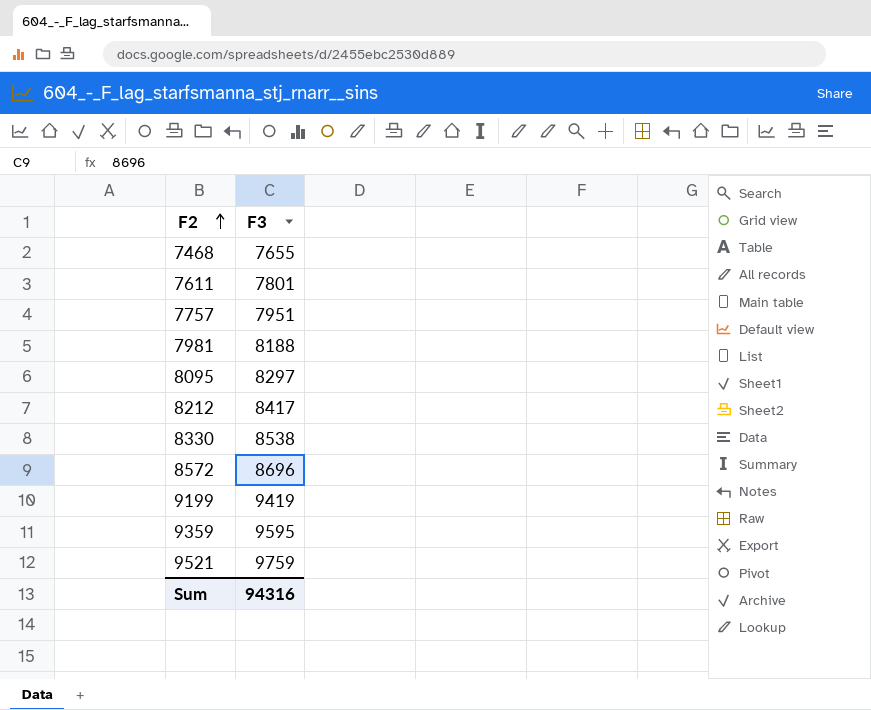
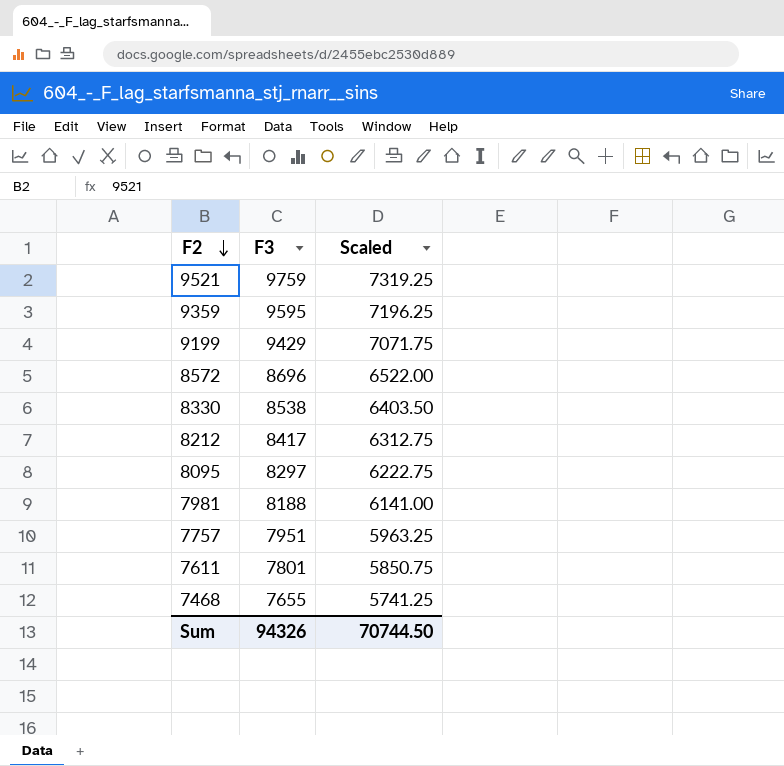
row order: F2 ascending -> F2 descending
column Scaled | formula: none -> [F3] * 0.75
9199 | F3: 9419 -> 9429
Sum | F3: 94316 -> 94326

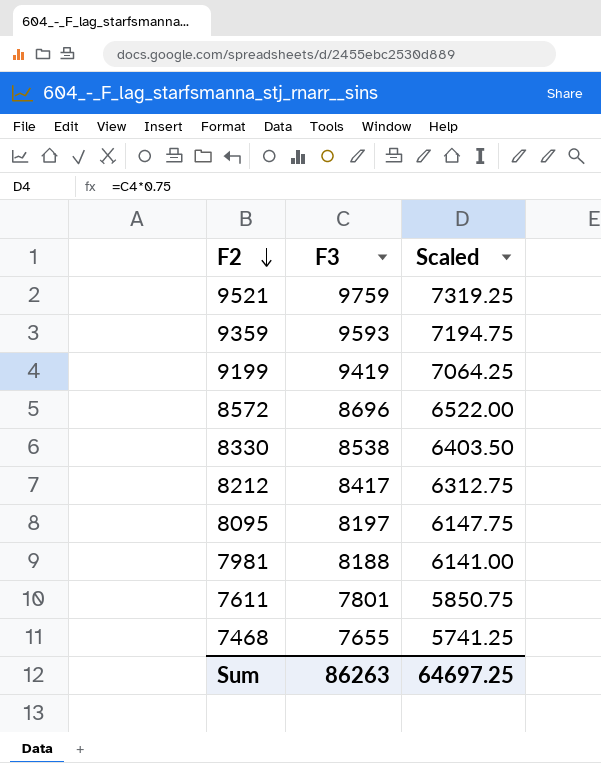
row 7757: 7951 | 5963.25 -> none
9359 | F3: 9595 -> 9593
9359 | Scaled: 7196.25 -> 7194.75
9199 | F3: 9429 -> 9419
9199 | Scaled: 7071.75 -> 7064.25
8095 | F3: 8297 -> 8197
8095 | Scaled: 6222.75 -> 6147.75
Sum | F3: 94326 -> 86263
Sum | Scaled: 70744.50 -> 64697.25

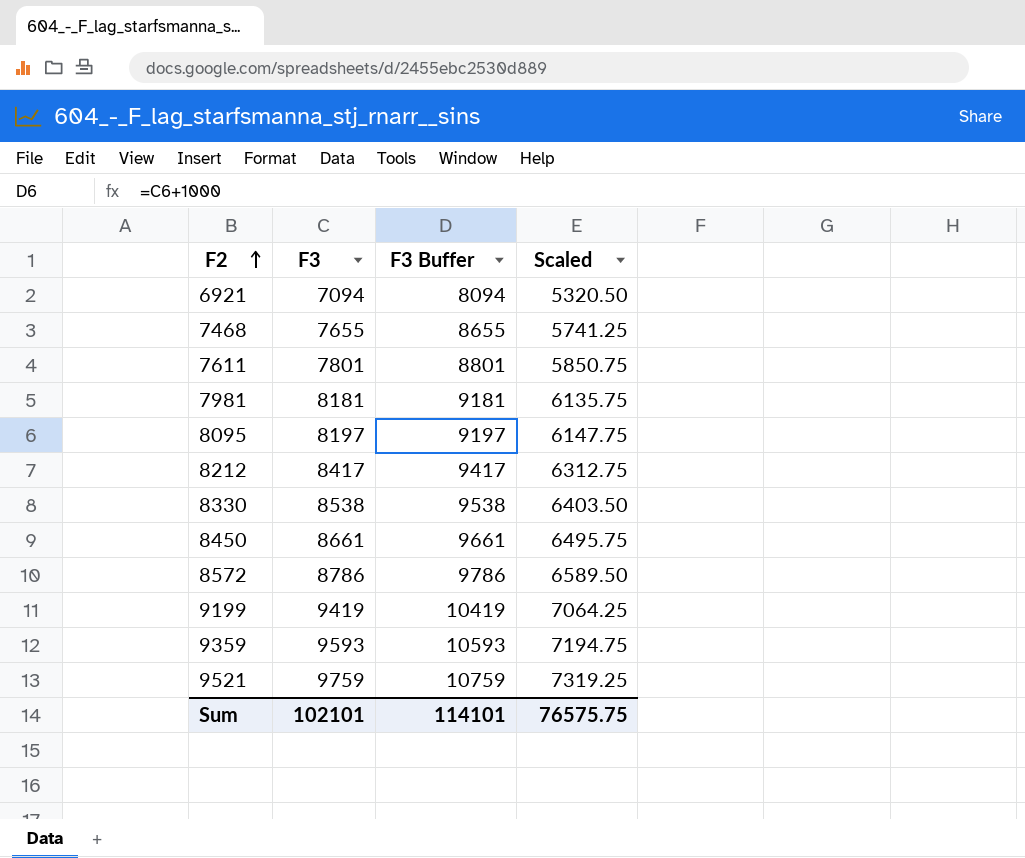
row order: F2 descending -> F2 ascending
column F3 Buffer | formula: none -> [F3] + 1000
row 6921: none -> 7094 | 8094 | 5320.50
7981 | F3: 8188 -> 8181
7981 | Scaled: 6141.00 -> 6135.75
row 8450: none -> 8661 | 9661 | 6495.75
8572 | F3: 8696 -> 8786
8572 | Scaled: 6522.00 -> 6589.50
Sum | F3: 86263 -> 102101
Sum | Scaled: 64697.25 -> 76575.75

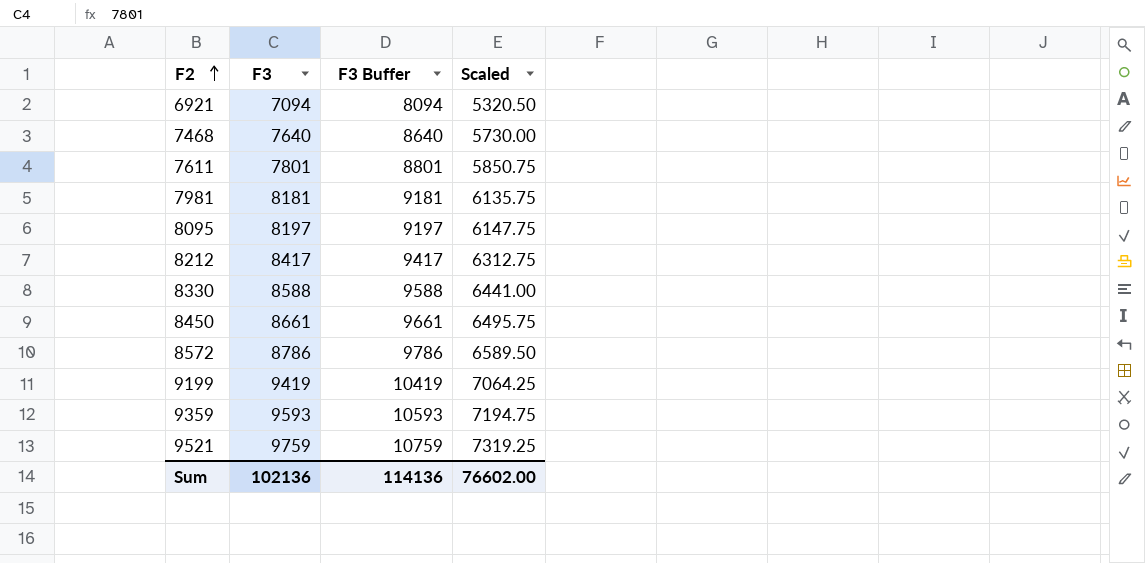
7468 | F3: 7655 -> 7640
7468 | F3 Buffer: 8655 -> 8640
7468 | Scaled: 5741.25 -> 5730.00
8330 | F3: 8538 -> 8588
8330 | F3 Buffer: 9538 -> 9588
8330 | Scaled: 6403.50 -> 6441.00
Sum | F3: 102101 -> 102136
Sum | F3 Buffer: 114101 -> 114136
Sum | Scaled: 76575.75 -> 76602.00

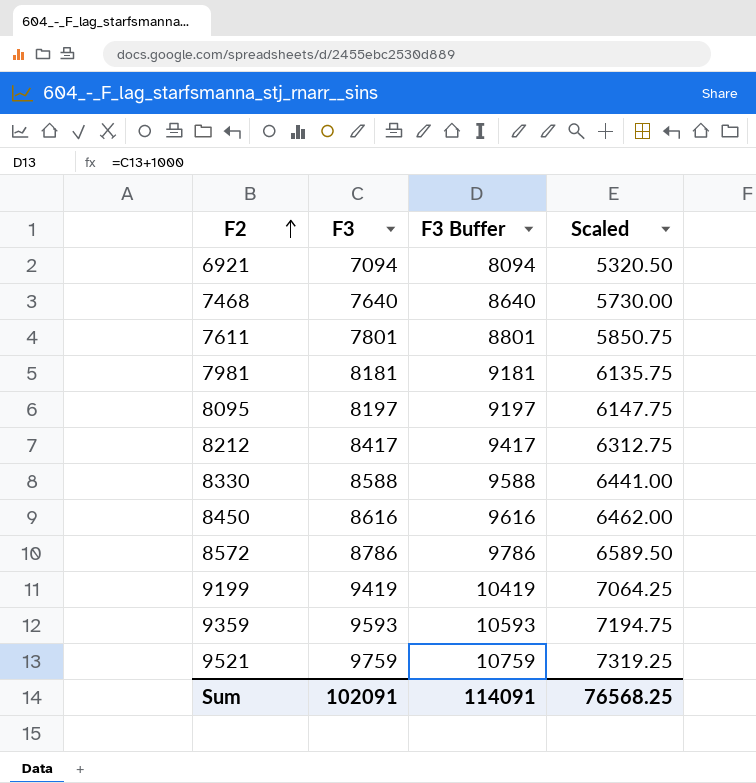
8450 | F3: 8661 -> 8616
8450 | F3 Buffer: 9661 -> 9616
8450 | Scaled: 6495.75 -> 6462.00
Sum | F3: 102136 -> 102091
Sum | F3 Buffer: 114136 -> 114091
Sum | Scaled: 76602.00 -> 76568.25

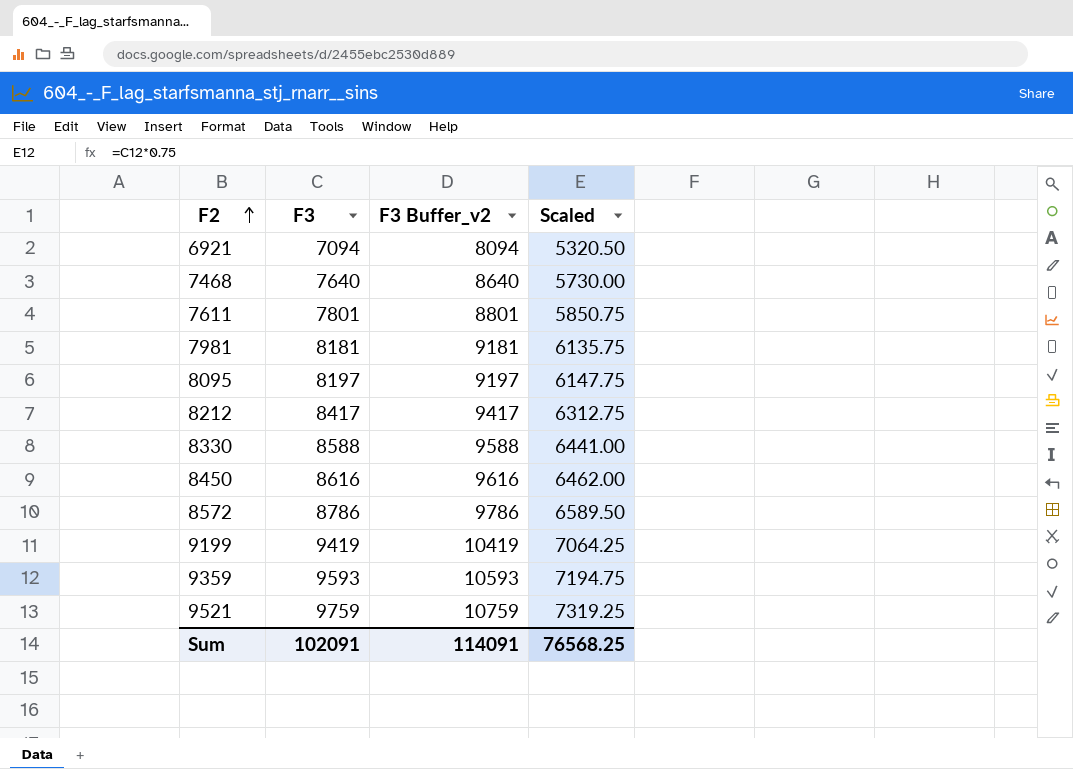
column name: F3 Buffer -> F3 Buffer_v2

